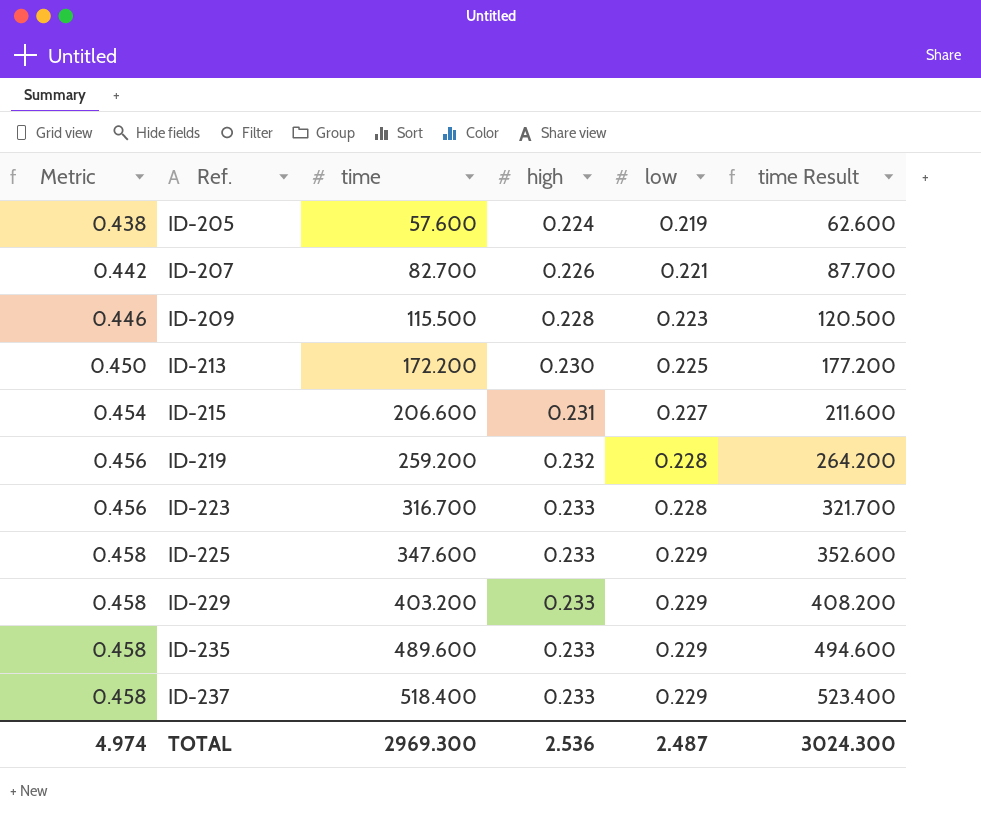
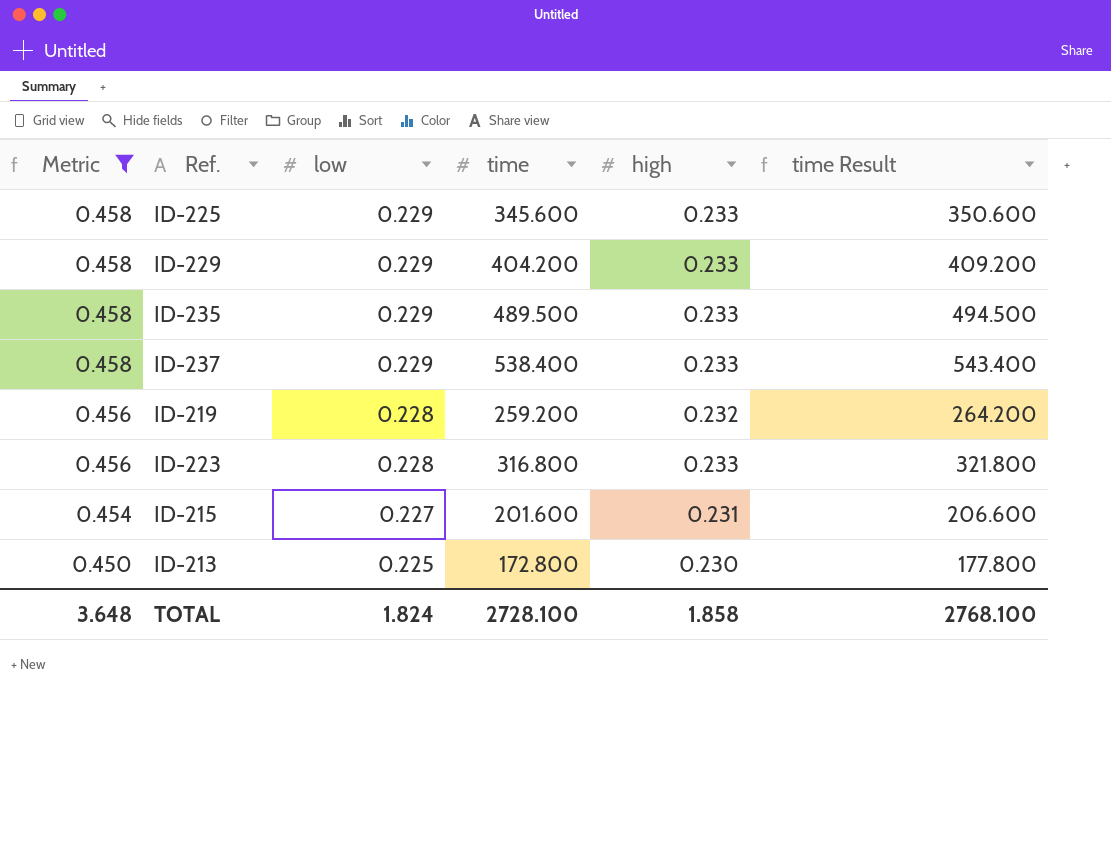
filter: none -> Metric >= 0.450
row order: Metric ascending -> Metric descending
column low | position: 5 -> 3
ID-225 | time: 347.600 -> 345.600
ID-225 | time Result: 352.600 -> 350.600
ID-229 | time: 403.200 -> 404.200
ID-229 | time Result: 408.200 -> 409.200
ID-235 | time: 489.600 -> 489.500
ID-235 | time Result: 494.600 -> 494.500
ID-237 | time: 518.400 -> 538.400
ID-237 | time Result: 523.400 -> 543.400
ID-223 | time: 316.700 -> 316.800
ID-223 | time Result: 321.700 -> 321.800
ID-215 | time: 206.600 -> 201.600
ID-215 | time Result: 211.600 -> 206.600
ID-213 | time: 172.200 -> 172.800
ID-213 | time Result: 177.200 -> 177.800
TOTAL | Metric: 4.974 -> 3.648
TOTAL | low: 2.487 -> 1.824
TOTAL | time: 2969.300 -> 2728.100
TOTAL | high: 2.536 -> 1.858
TOTAL | time Result: 3024.300 -> 2768.100

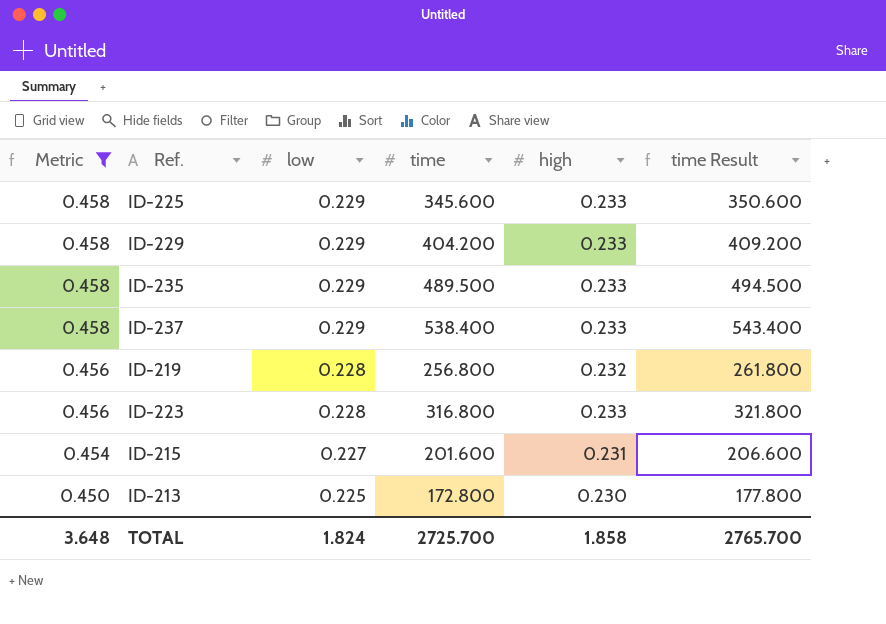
ID-219 | time: 259.200 -> 256.800
ID-219 | time Result: 264.200 -> 261.800
TOTAL | time: 2728.100 -> 2725.700
TOTAL | time Result: 2768.100 -> 2765.700

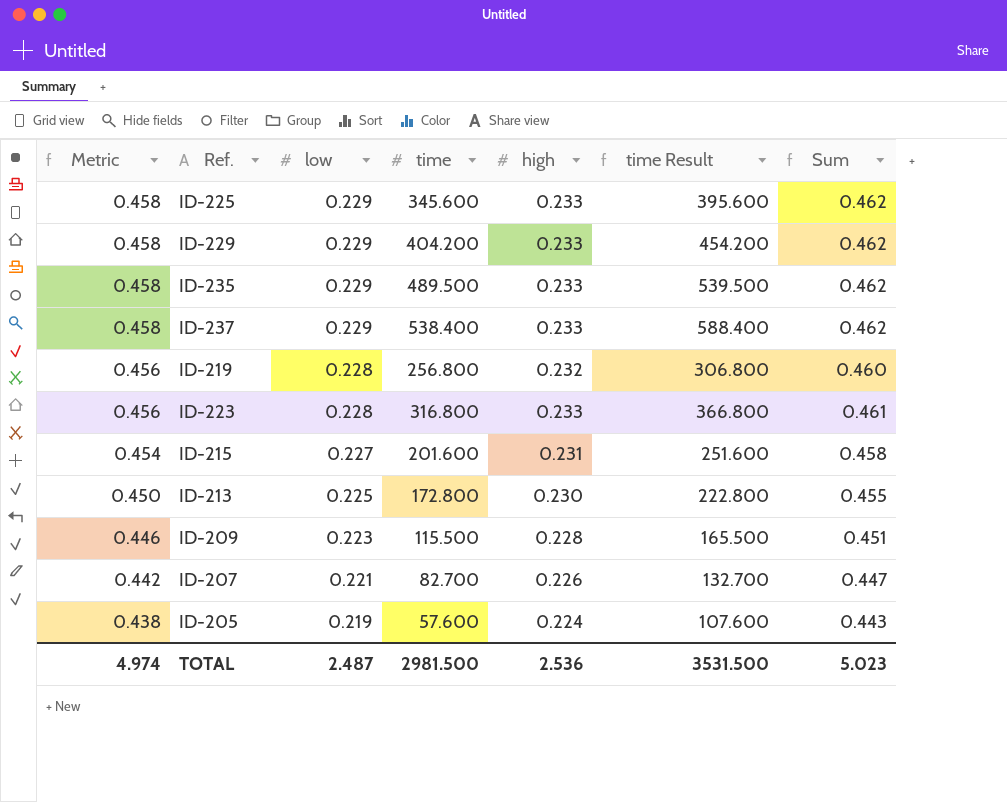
filter: Metric >= 0.450 -> none
column time Result | formula: [time] + 5 -> [time] + 50
column Sum | formula: none -> [low] + [high]
TOTAL | Metric: 3.648 -> 4.974
TOTAL | low: 1.824 -> 2.487
TOTAL | time: 2725.700 -> 2981.500
TOTAL | high: 1.858 -> 2.536
TOTAL | time Result: 2765.700 -> 3531.500

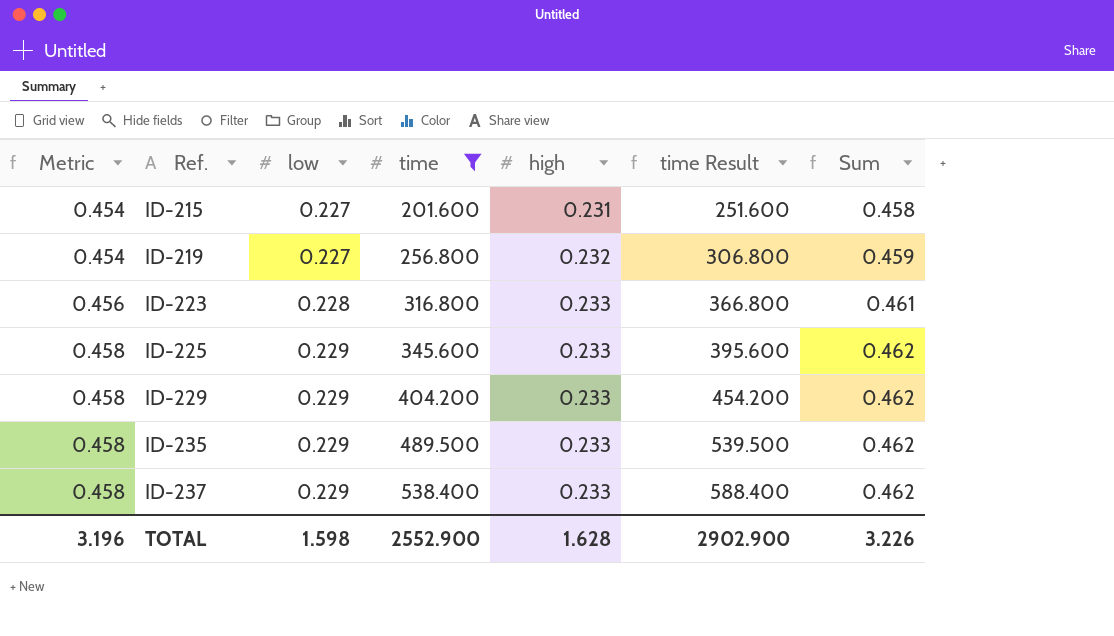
filter: none -> time >= 201.600
row order: Metric descending -> Metric ascending
ID-219 | Metric: 0.456 -> 0.454
ID-219 | low: 0.228 -> 0.227
ID-219 | Sum: 0.460 -> 0.459
TOTAL | Metric: 4.974 -> 3.196
TOTAL | low: 2.487 -> 1.598
TOTAL | time: 2981.500 -> 2552.900
TOTAL | high: 2.536 -> 1.628
TOTAL | time Result: 3531.500 -> 2902.900
TOTAL | Sum: 5.023 -> 3.226

